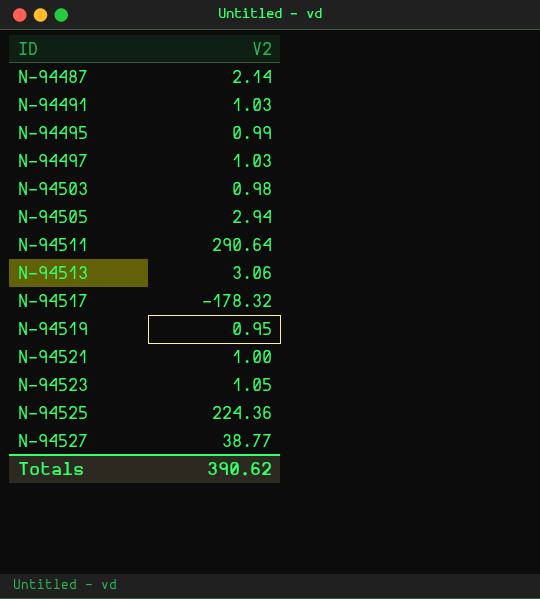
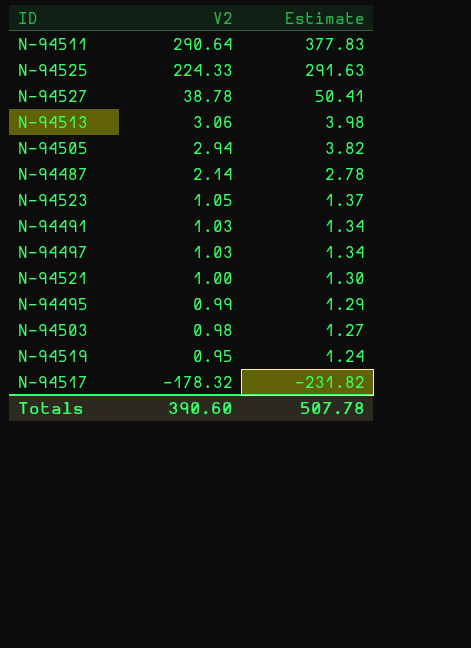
row order: ID ascending -> V2 descending
column Estimate | formula: none -> [V2] * 1.3
N-94525 | V2: 224.36 -> 224.33
N-94527 | V2: 38.77 -> 38.78
Totals | V2: 390.62 -> 390.60

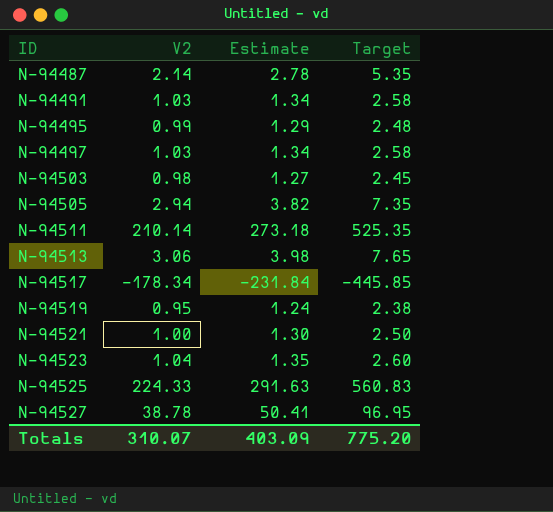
row order: V2 descending -> ID ascending
column Target | formula: none -> [V2] * 2.5
N-94511 | V2: 290.64 -> 210.14
N-94511 | Estimate: 377.83 -> 273.18
N-94517 | V2: -178.32 -> -178.34
N-94517 | Estimate: -231.82 -> -231.84
N-94523 | V2: 1.05 -> 1.04
N-94523 | Estimate: 1.37 -> 1.35
Totals | V2: 390.60 -> 310.07
Totals | Estimate: 507.78 -> 403.09

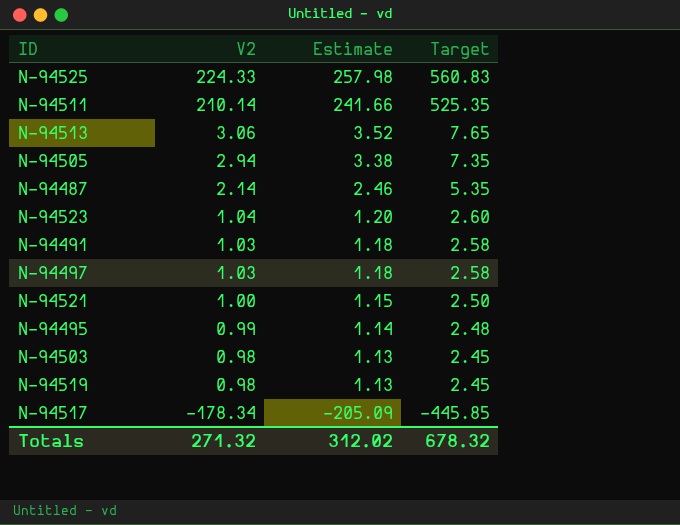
row order: ID ascending -> V2 descending
column Estimate | formula: [V2] * 1.3 -> [V2] * 1.15
row N-94527: 38.78 | 50.41 | 96.95 -> none
N-94519 | V2: 0.95 -> 0.98
N-94519 | Target: 2.38 -> 2.45
Totals | V2: 310.07 -> 271.32
Totals | Estimate: 403.09 -> 312.02
Totals | Target: 775.20 -> 678.32

